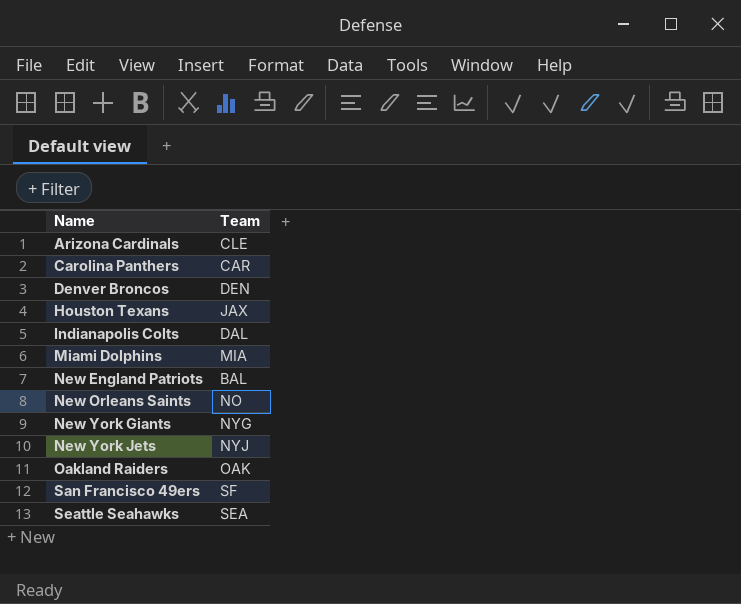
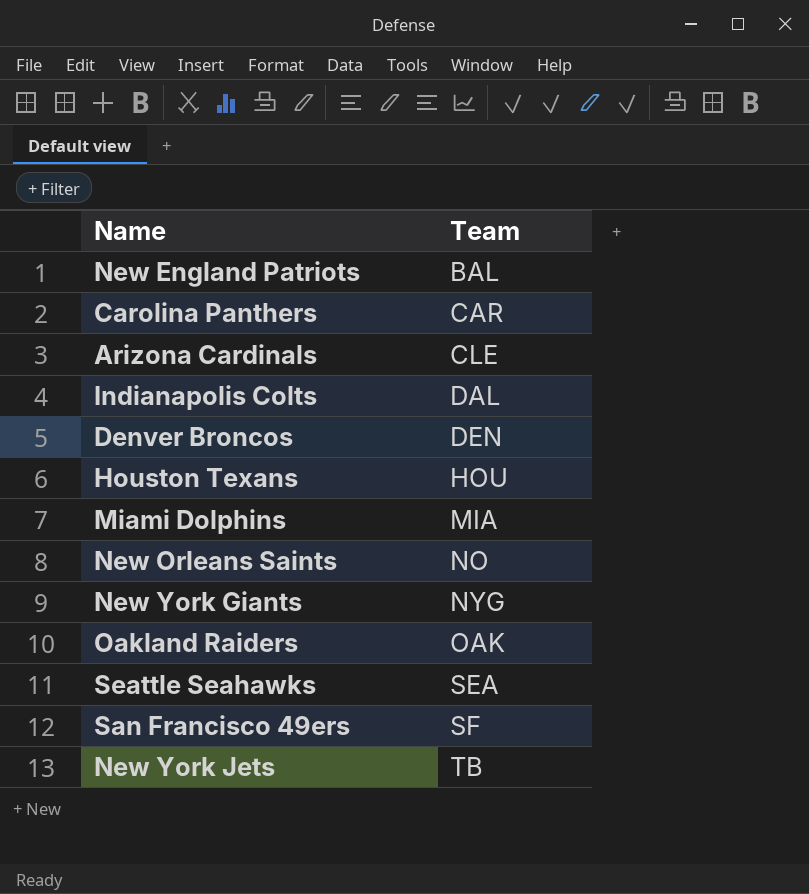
row order: Name ascending -> Team ascending
Houston Texans | Team: JAX -> HOU
New York Jets | Team: NYJ -> TB

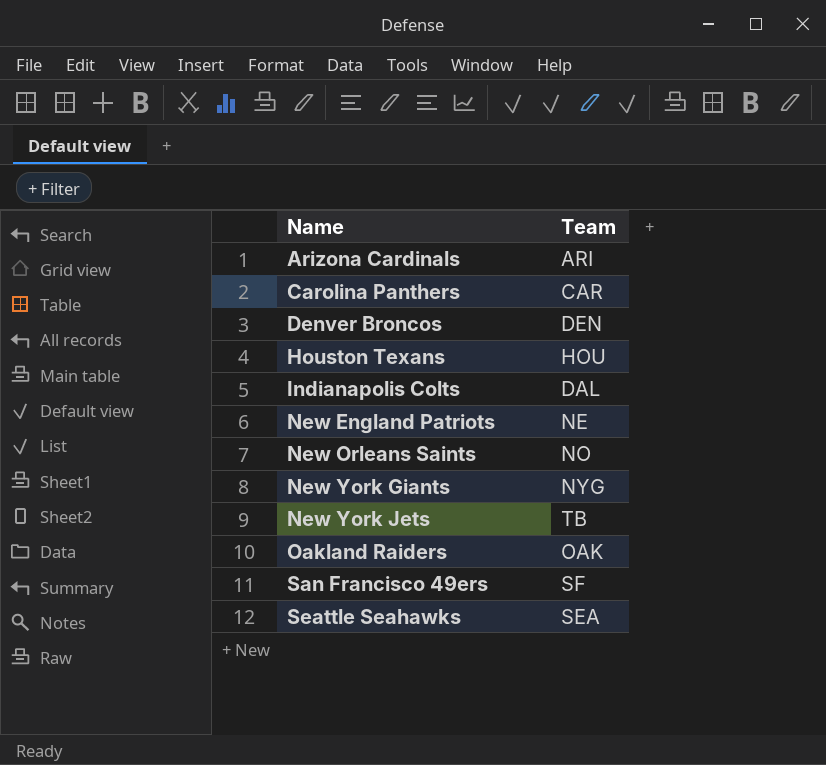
row order: Team ascending -> Name ascending
row Miami Dolphins: MIA -> none
Arizona Cardinals | Team: CLE -> ARI
New England Patriots | Team: BAL -> NE

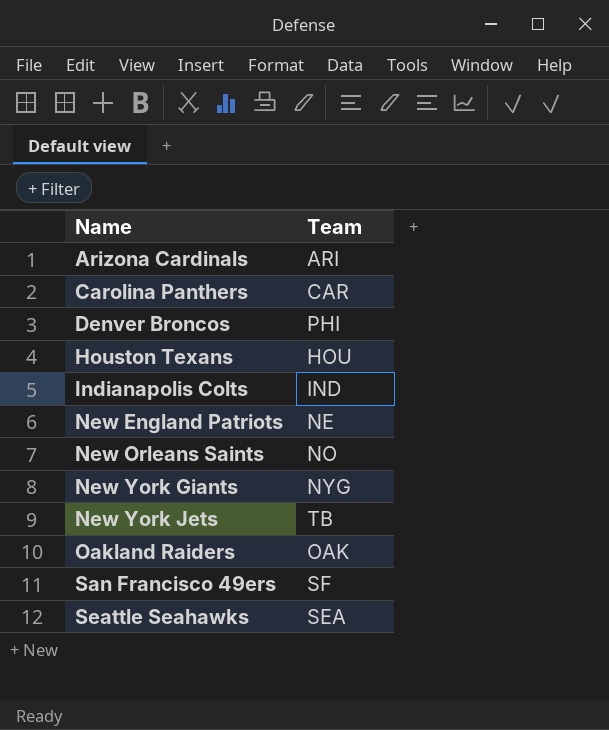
Denver Broncos | Team: DEN -> PHI
Indianapolis Colts | Team: DAL -> IND

